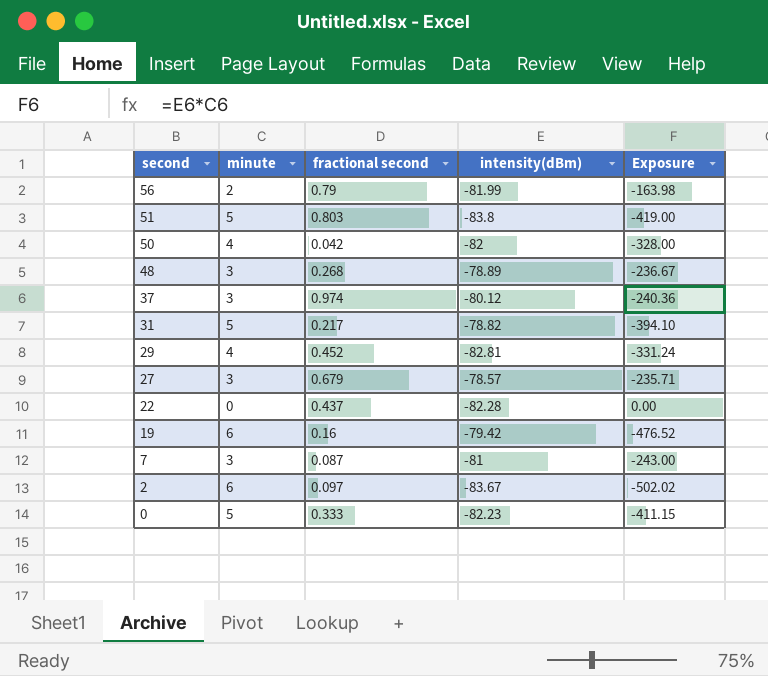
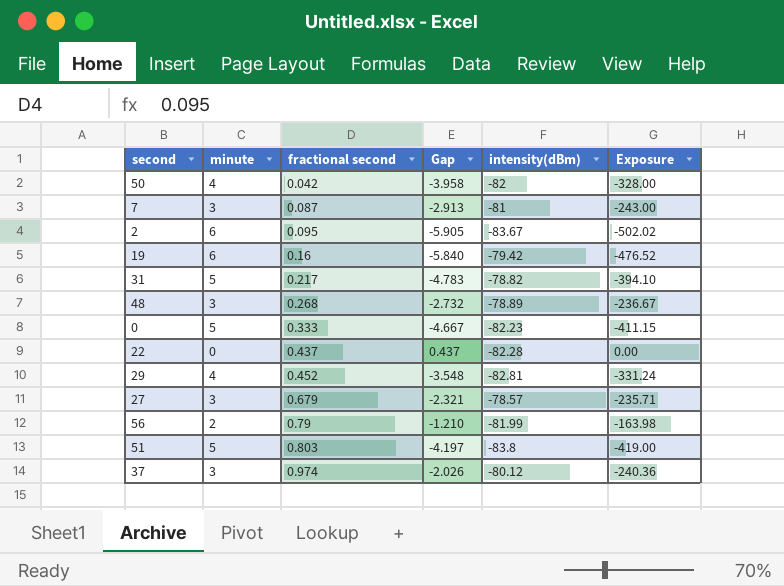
row order: second descending -> fractional second ascending
column Gap | formula: none -> [fractional second] - [minute]
2 | fractional second: 0.097 -> 0.095

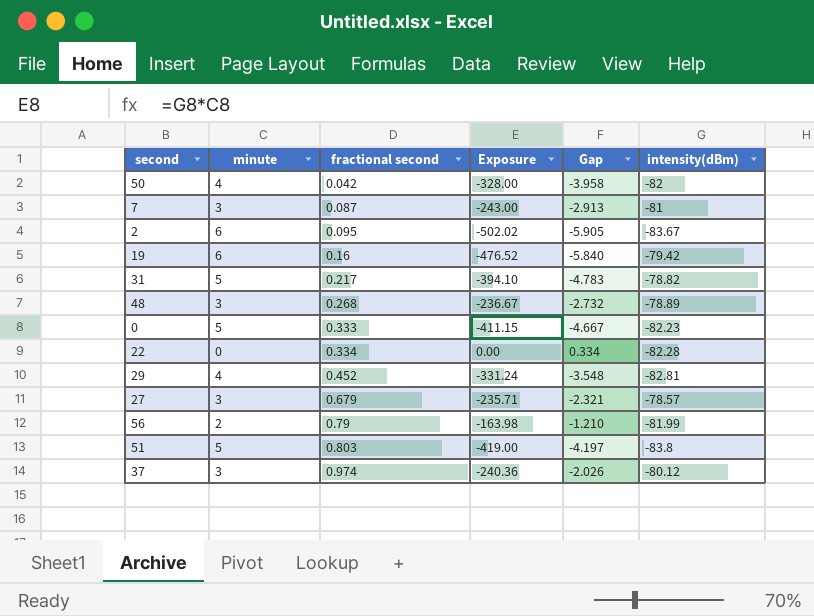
column Exposure | position: 6 -> 4
22 | fractional second: 0.437 -> 0.334
22 | Gap: 0.437 -> 0.334

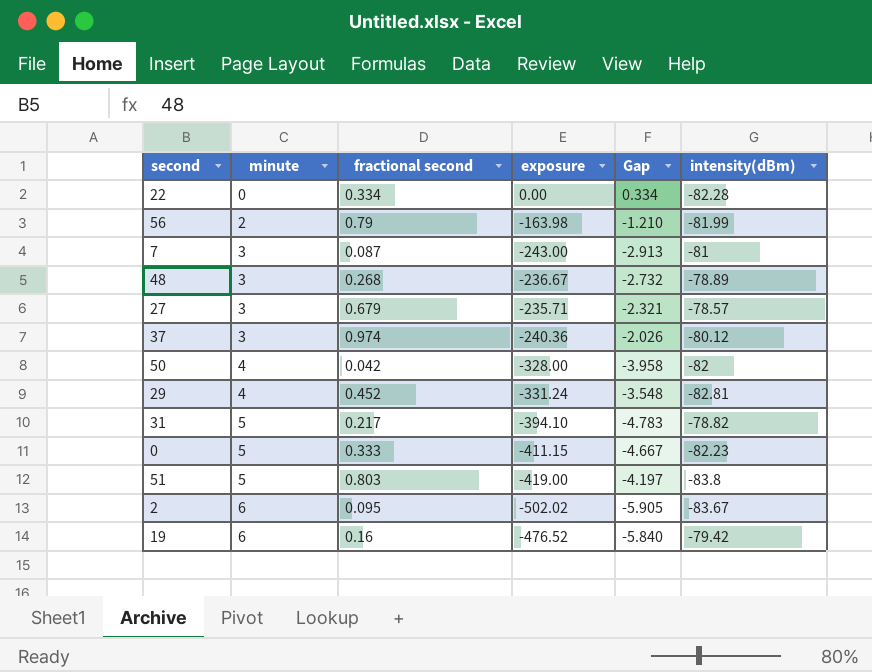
row order: fractional second ascending -> minute ascending
column name: Exposure -> exposure

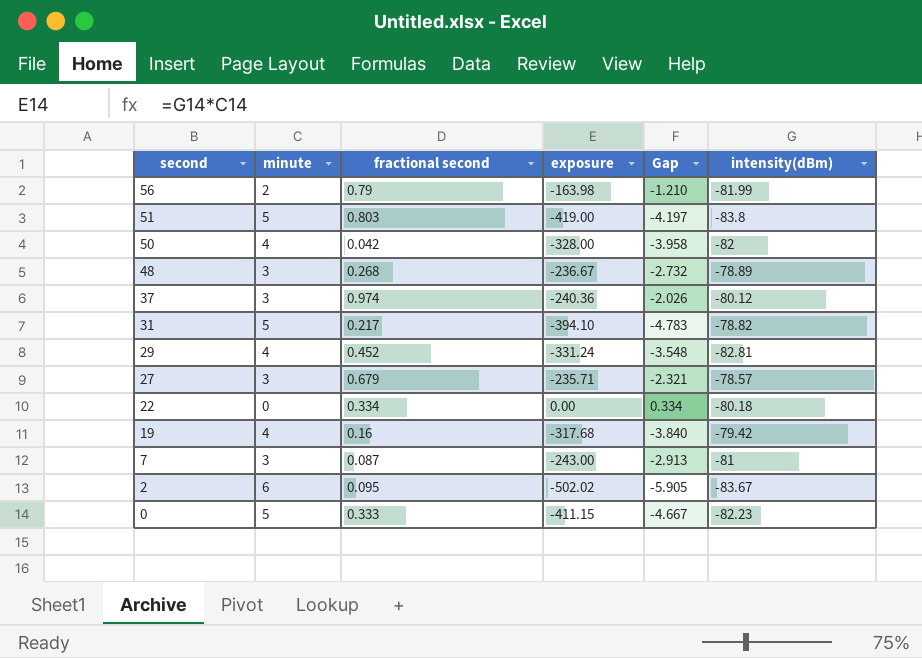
row order: minute ascending -> second descending
22 | intensity(dBm): -82.28 -> -80.18
19 | minute: 6 -> 4
19 | exposure: -476.52 -> -317.68
19 | Gap: -5.840 -> -3.840

